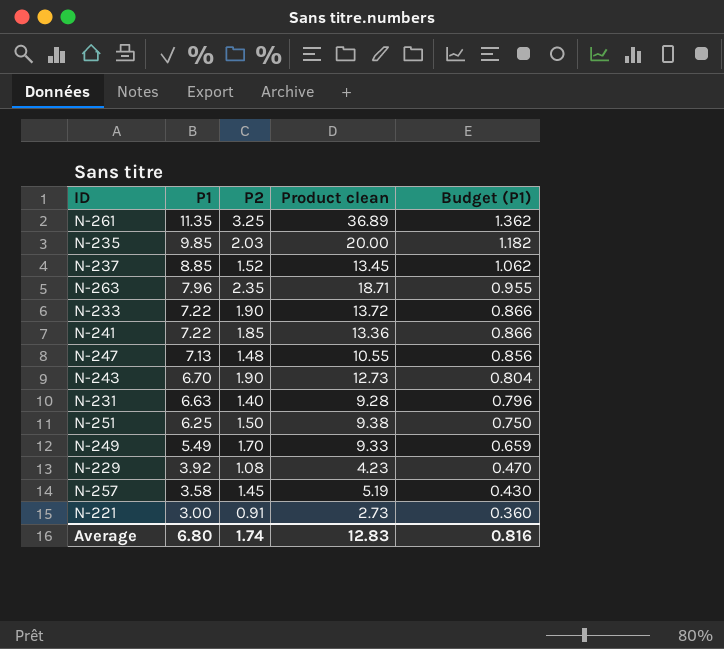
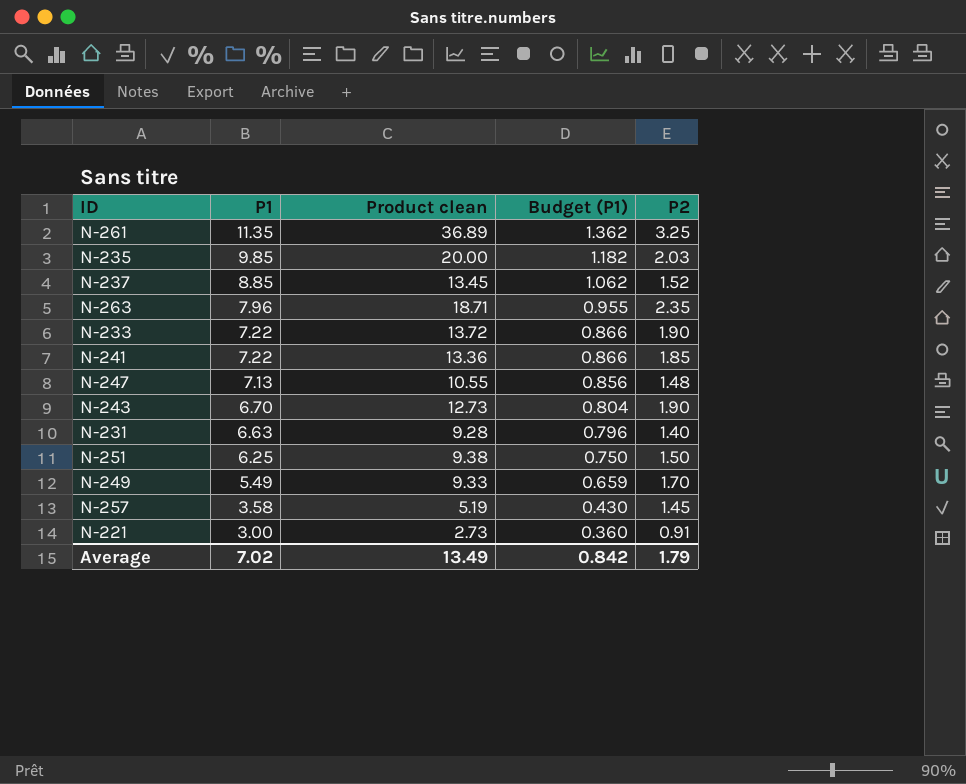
column P2 | position: 3 -> 5
row N-229: 3.92 | 1.08 | 4.23 | 0.470 -> none
Average | P1: 6.80 -> 7.02
Average | Product clean: 12.83 -> 13.49
Average | Budget (P1): 0.816 -> 0.842
Average | P2: 1.74 -> 1.79

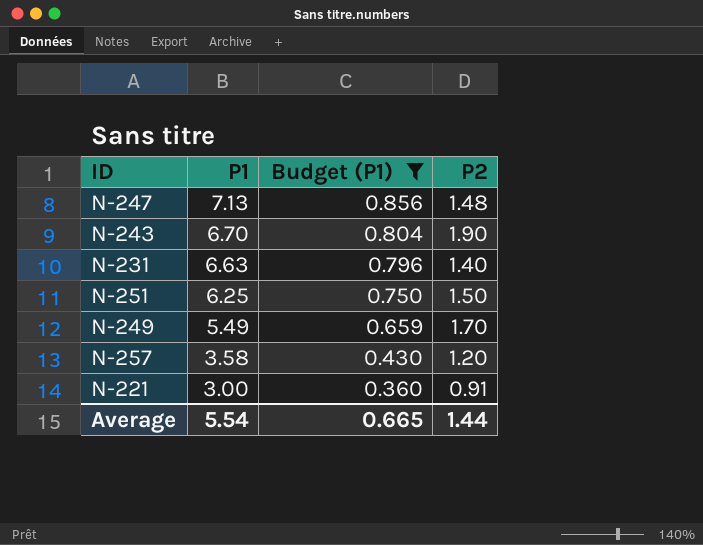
filter: none -> Budget (P1) <= 0.856
column Product clean | formula: [P1] * [P2] -> none
N-257 | P2: 1.45 -> 1.20
Average | P1: 7.02 -> 5.54
Average | Budget (P1): 0.842 -> 0.665
Average | P2: 1.79 -> 1.44

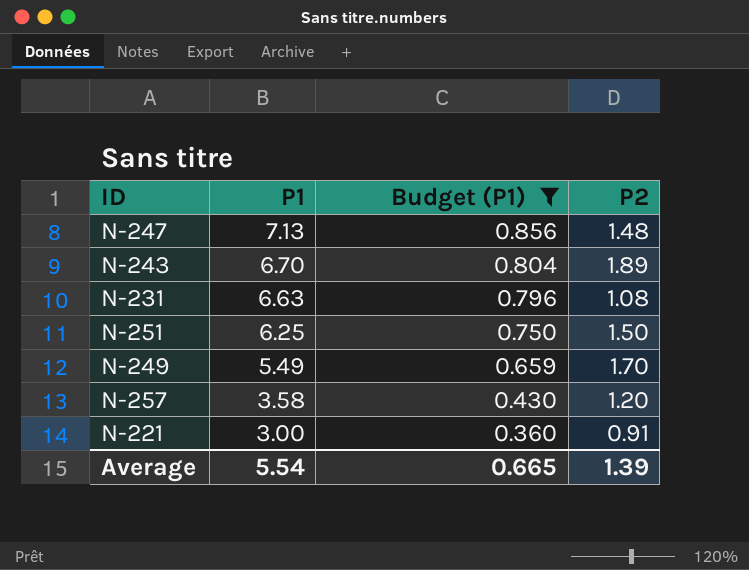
N-243 | P2: 1.90 -> 1.89
N-231 | P2: 1.40 -> 1.08
Average | P2: 1.44 -> 1.39

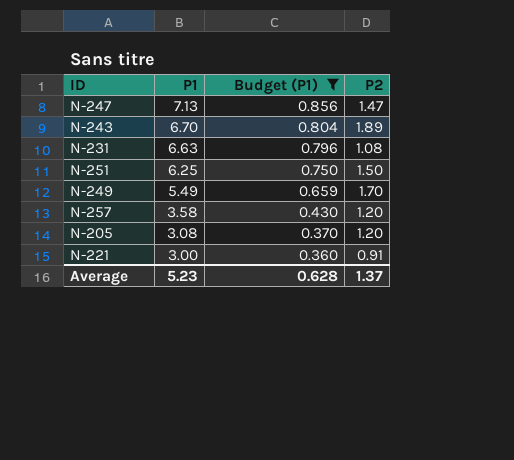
N-247 | P2: 1.48 -> 1.47
row N-205: none -> 3.08 | 0.370 | 1.20
Average | P1: 5.54 -> 5.23
Average | Budget (P1): 0.665 -> 0.628
Average | P2: 1.39 -> 1.37

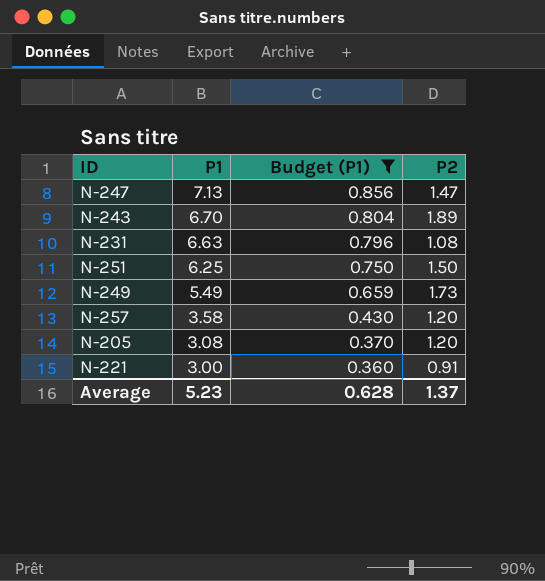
N-249 | P2: 1.70 -> 1.73

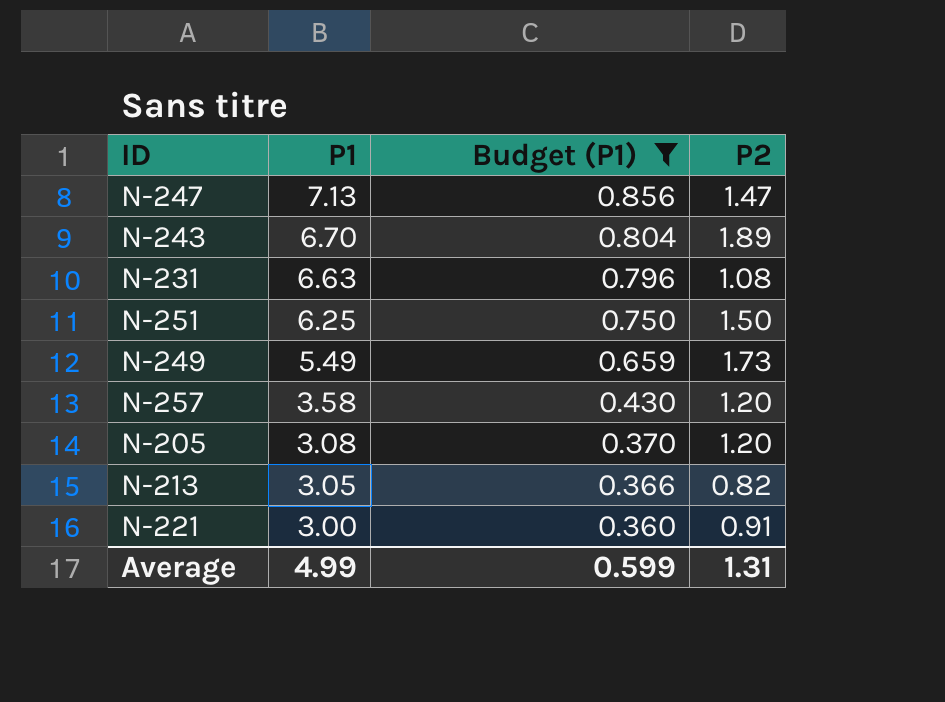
row N-213: none -> 3.05 | 0.366 | 0.82
Average | P1: 5.23 -> 4.99
Average | Budget (P1): 0.628 -> 0.599
Average | P2: 1.37 -> 1.31

